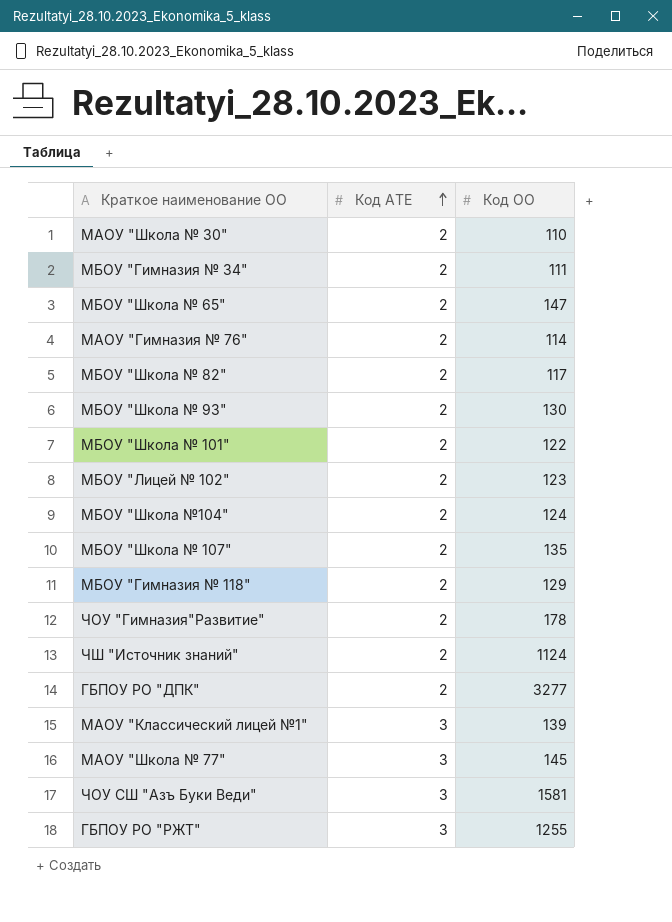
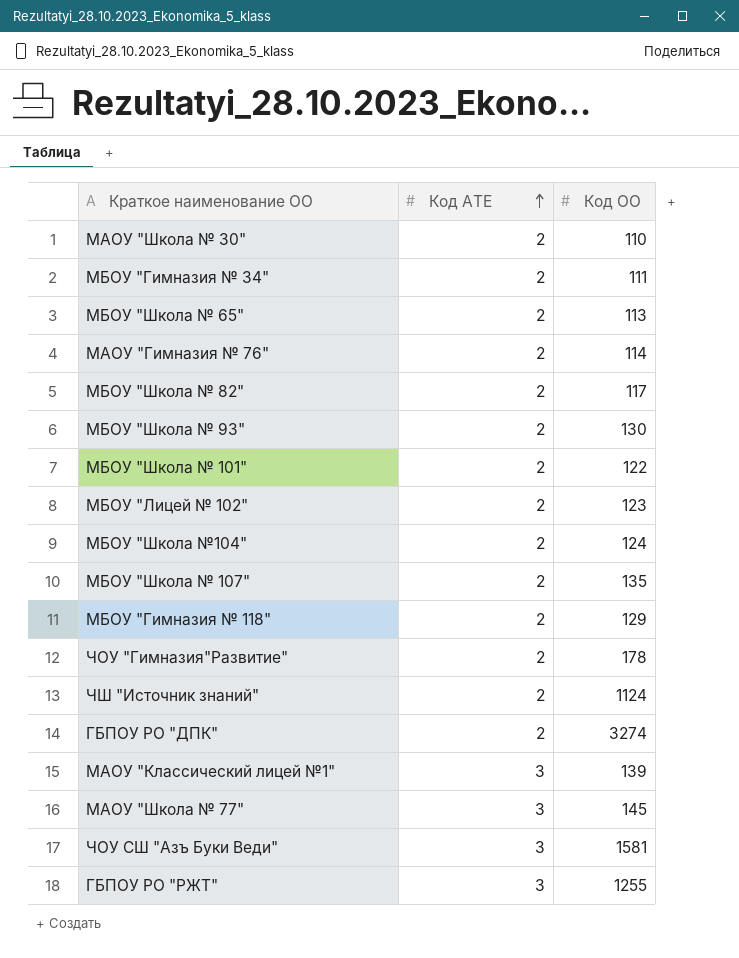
МБОУ "Школа № 65" | Код ОО: 147 -> 113
ГБПОУ РО "ДПК" | Код ОО: 3277 -> 3274

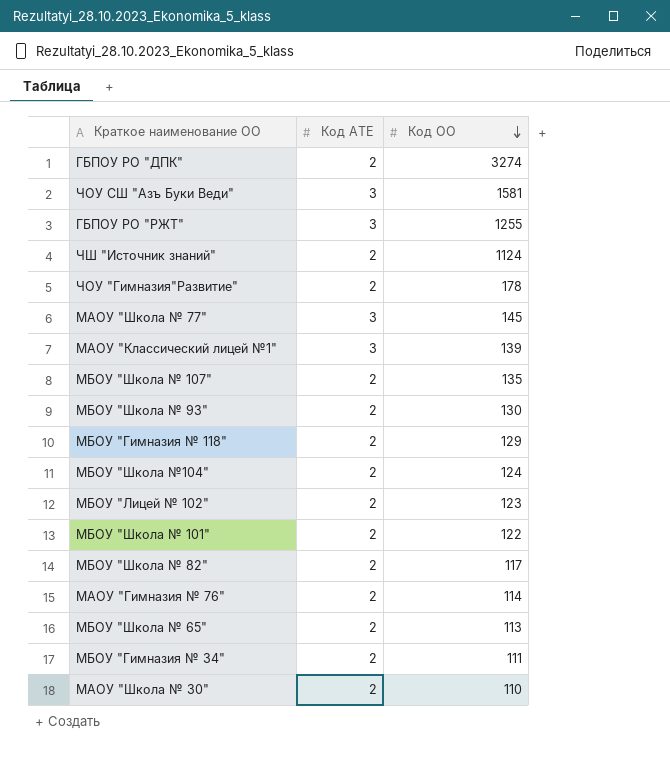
row order: Код АТЕ ascending -> Код ОО descending

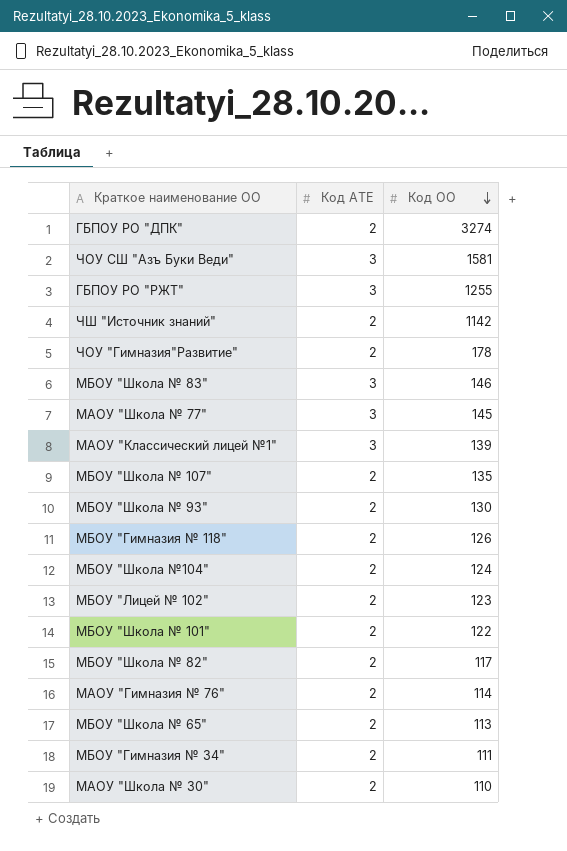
ЧШ "Источник знаний" | Код ОО: 1124 -> 1142
row МБОУ "Школа № 83": none -> 3 | 146
МБОУ "Гимназия № 118" | Код ОО: 129 -> 126

